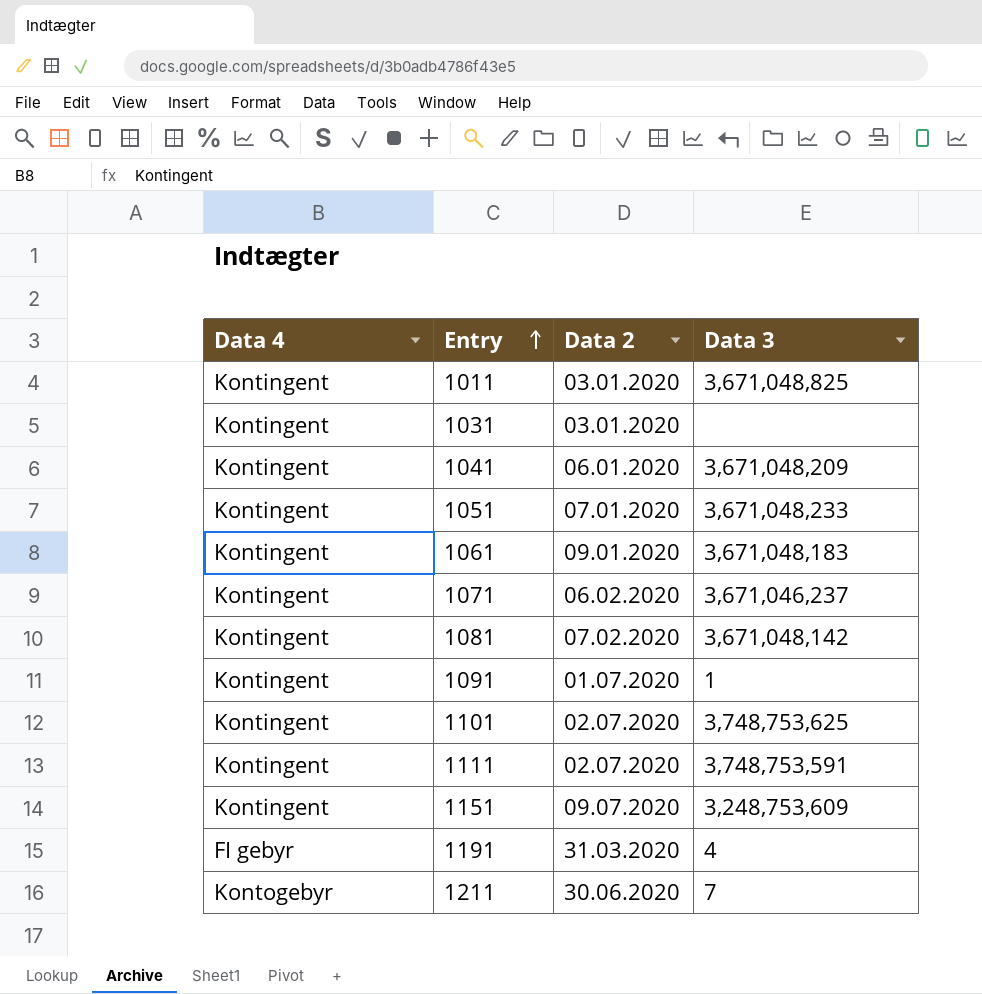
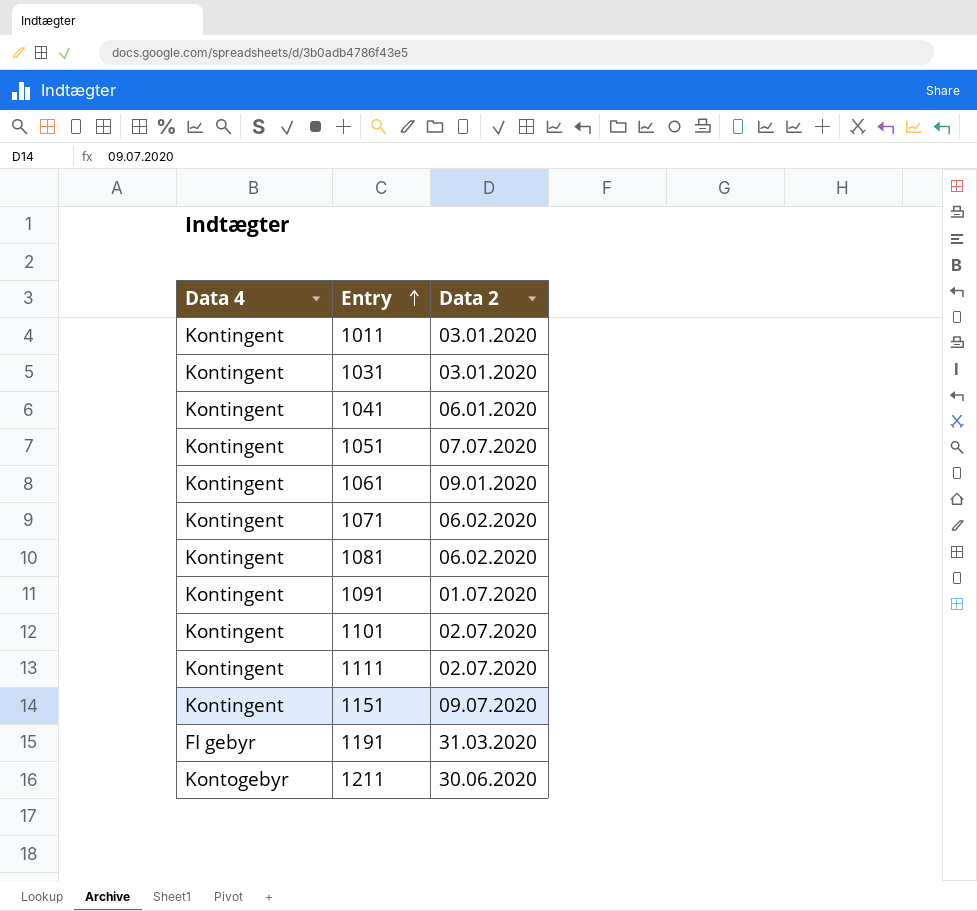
column Data 3 | position: 4 -> none
1051 | Data 2: 07.01.2020 -> 07.07.2020
1081 | Data 2: 07.02.2020 -> 06.02.2020

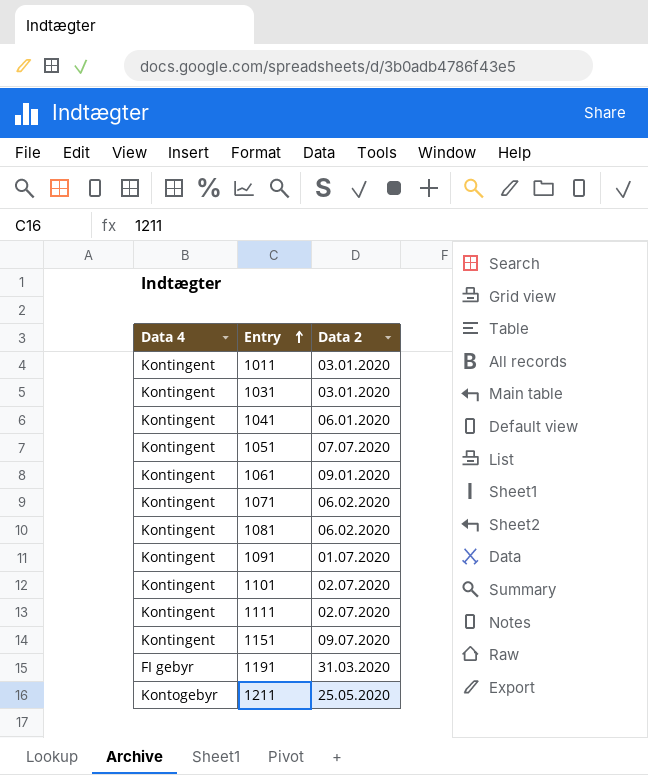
1211 | Data 2: 30.06.2020 -> 25.05.2020

